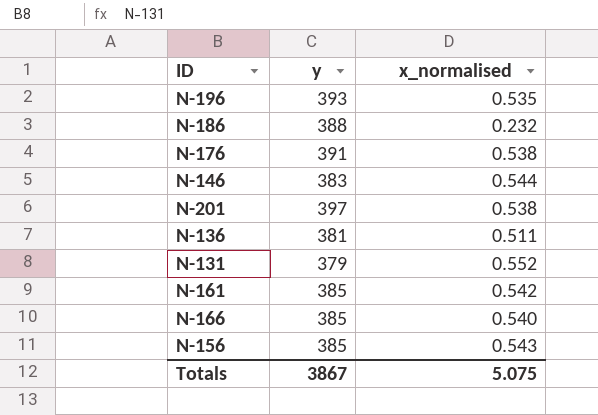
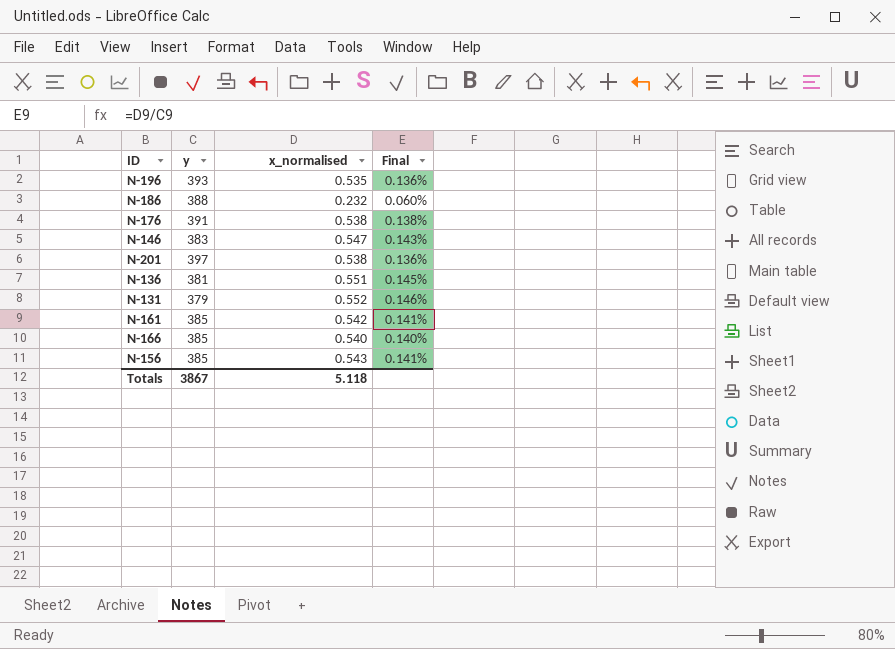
column Final | formula: none -> [x_normalised] / [y]
N-146 | x_normalised: 0.544 -> 0.547
N-136 | x_normalised: 0.511 -> 0.551
Totals | x_normalised: 5.075 -> 5.118

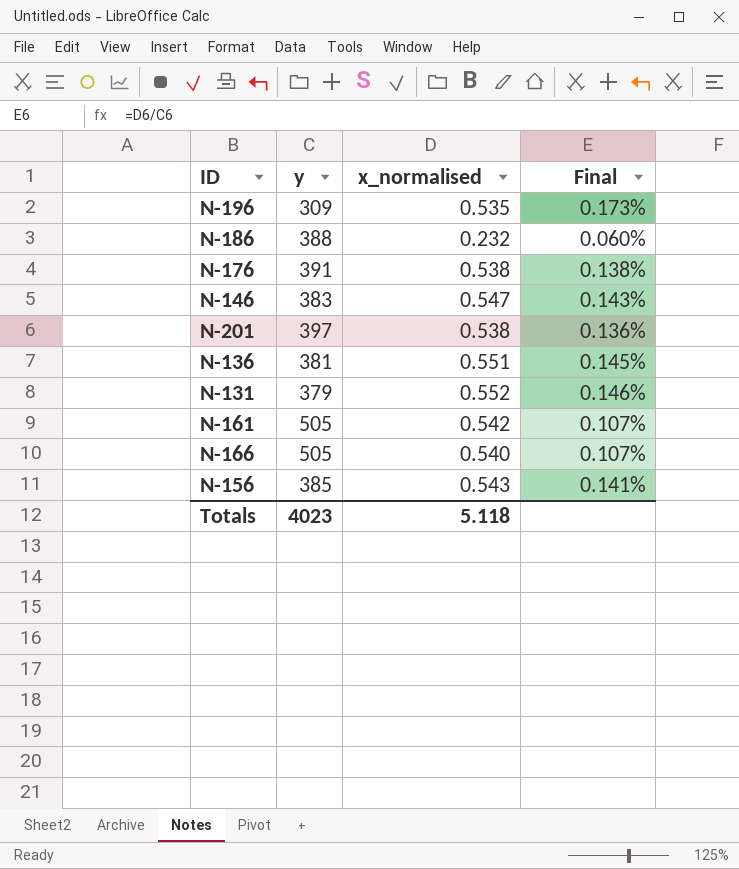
N-196 | y: 393 -> 309
N-196 | Final: 0.136% -> 0.173%
N-161 | y: 385 -> 505
N-161 | Final: 0.141% -> 0.107%
N-166 | y: 385 -> 505
N-166 | Final: 0.140% -> 0.107%
Totals | y: 3867 -> 4023

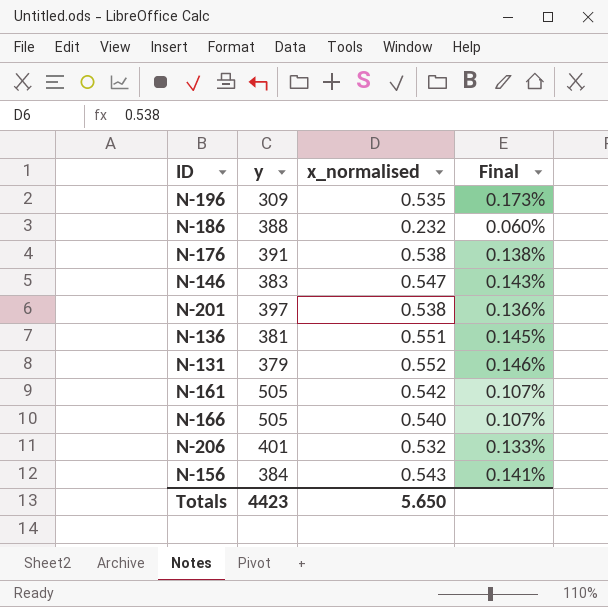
row N-206: none -> 401 | 0.532 | 0.133%
N-156 | y: 385 -> 384
Totals | y: 4023 -> 4423
Totals | x_normalised: 5.118 -> 5.650

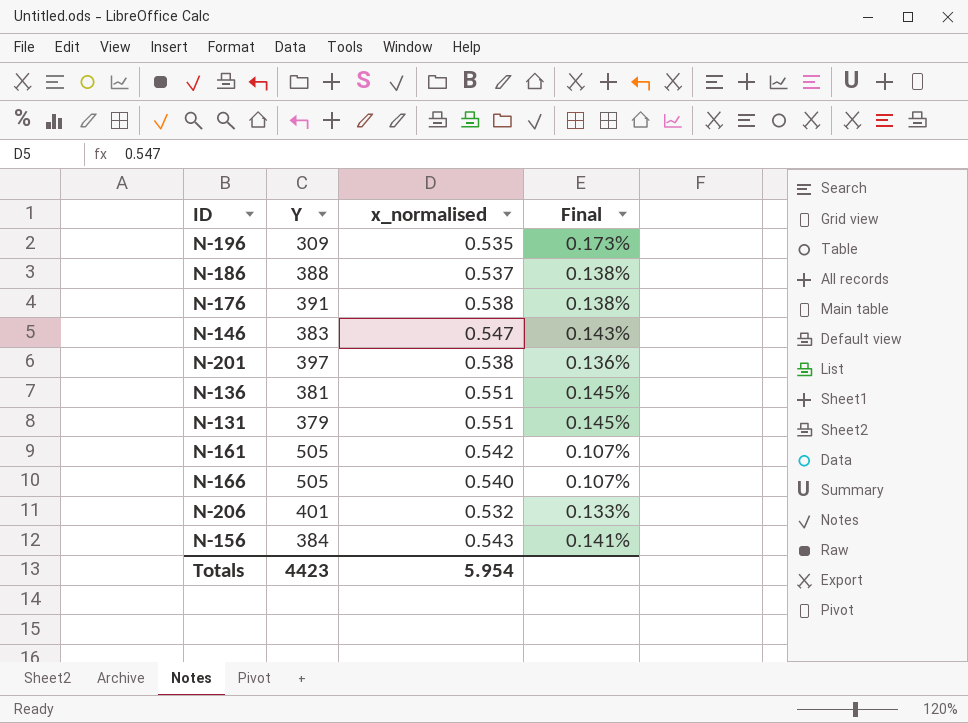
column name: y -> Y
N-186 | x_normalised: 0.232 -> 0.537
N-186 | Final: 0.060% -> 0.138%
N-131 | x_normalised: 0.552 -> 0.551
N-131 | Final: 0.146% -> 0.145%
Totals | x_normalised: 5.650 -> 5.954

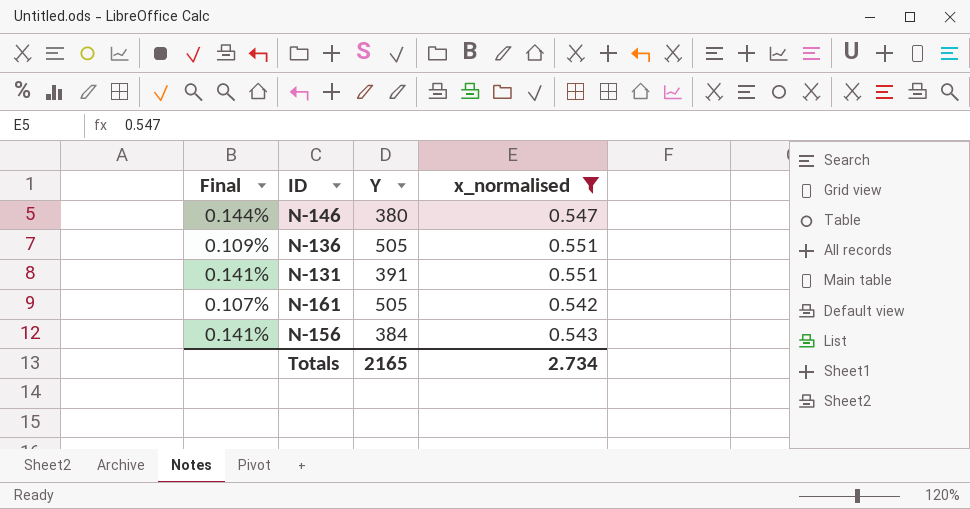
filter: none -> x_normalised >= 0.542
column Final | position: 4 -> 1
N-146 | Final: 0.143% -> 0.144%
N-146 | Y: 383 -> 380
N-136 | Final: 0.145% -> 0.109%
N-136 | Y: 381 -> 505
N-131 | Final: 0.145% -> 0.141%
N-131 | Y: 379 -> 391
Totals | Y: 4423 -> 2165
Totals | x_normalised: 5.954 -> 2.734

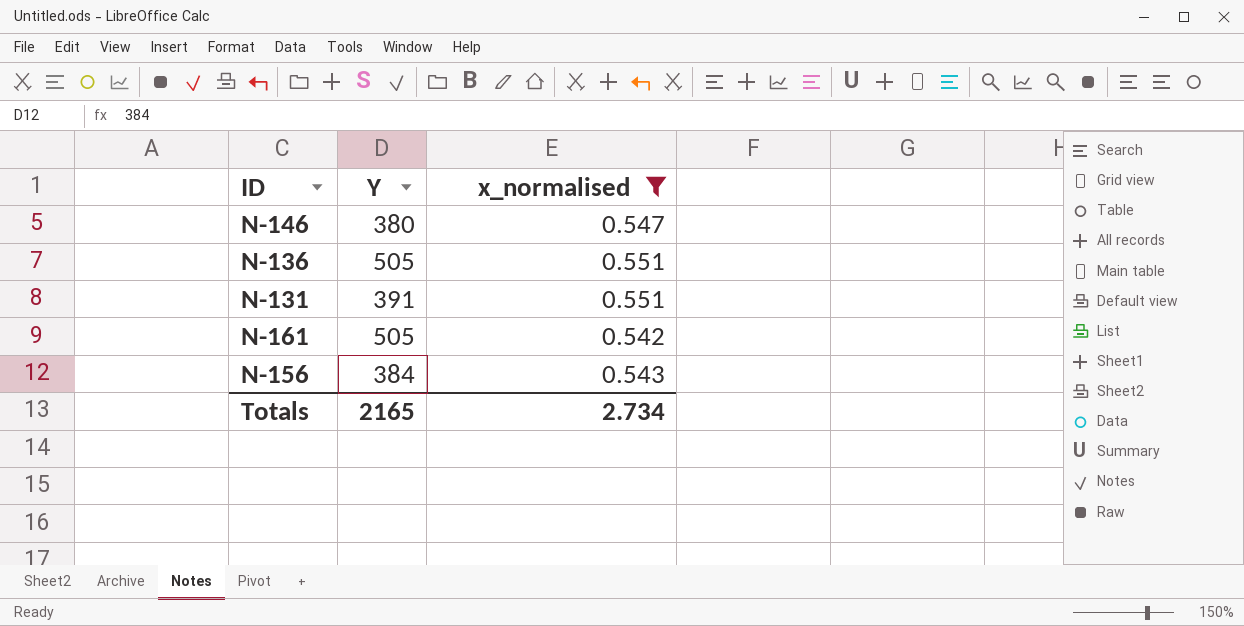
column Final | formula: [x_normalised] / [Y] -> none

